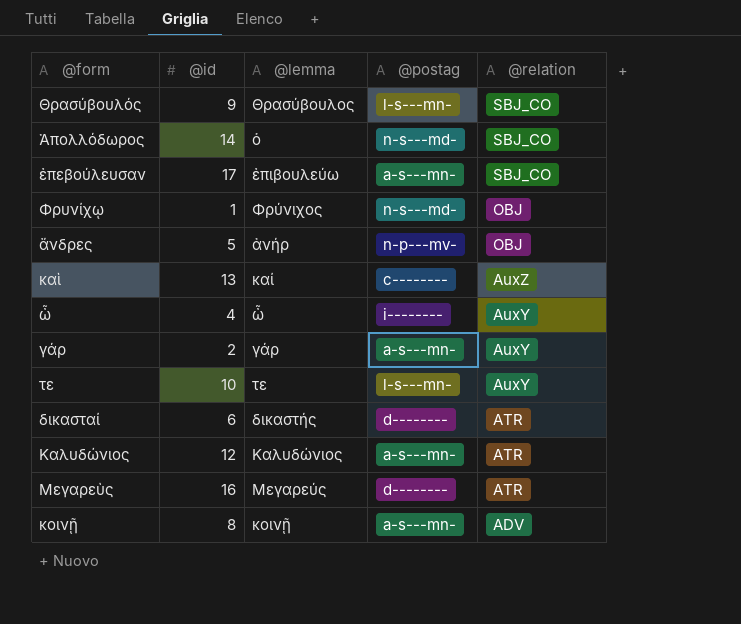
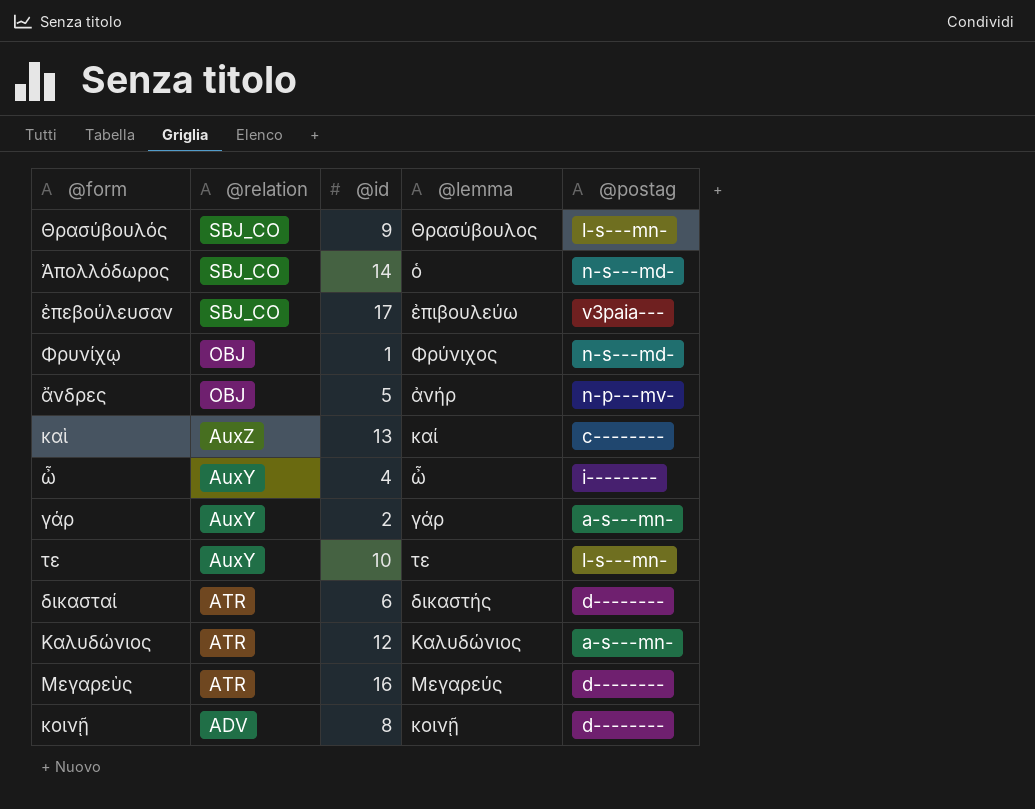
column @relation | position: 5 -> 2
ἐπεβούλευσαν | @postag: a-s---mn- -> v3paia---
κοινῇ | @postag: a-s---mn- -> d--------

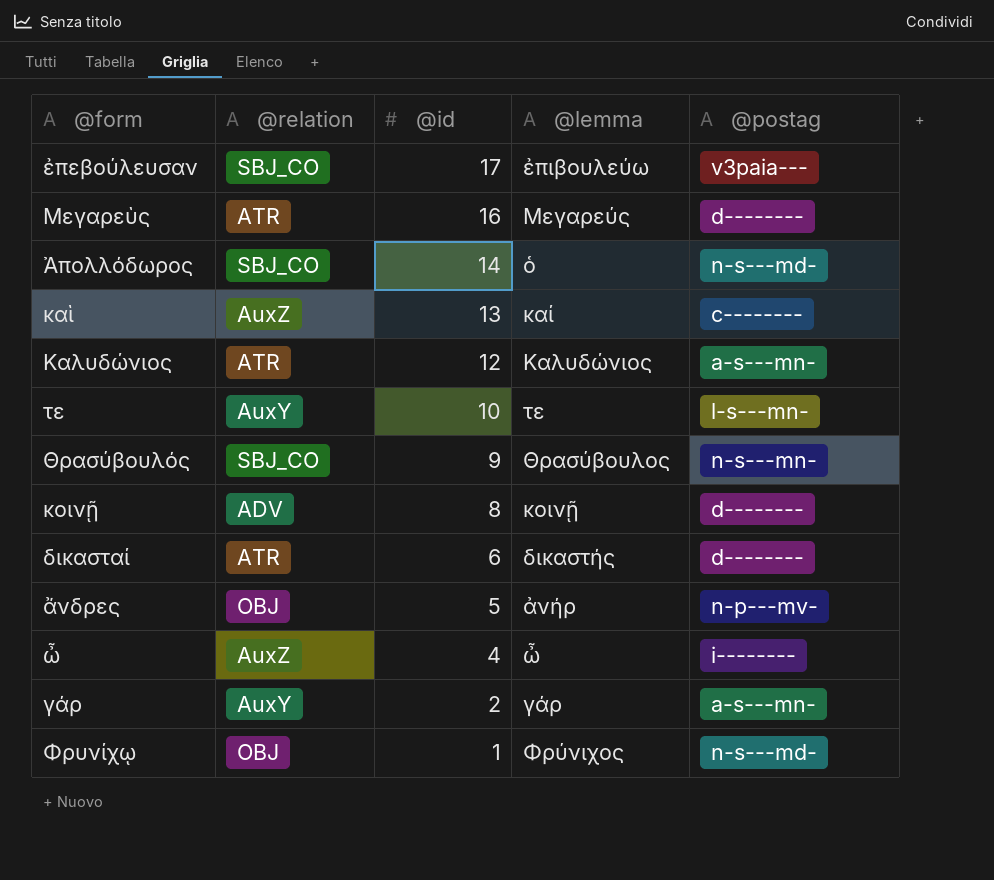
row order: @relation descending -> @id descending
Θρασύβουλός | @postag: l-s---mn- -> n-s---mn-
ὦ | @relation: AuxY -> AuxZ

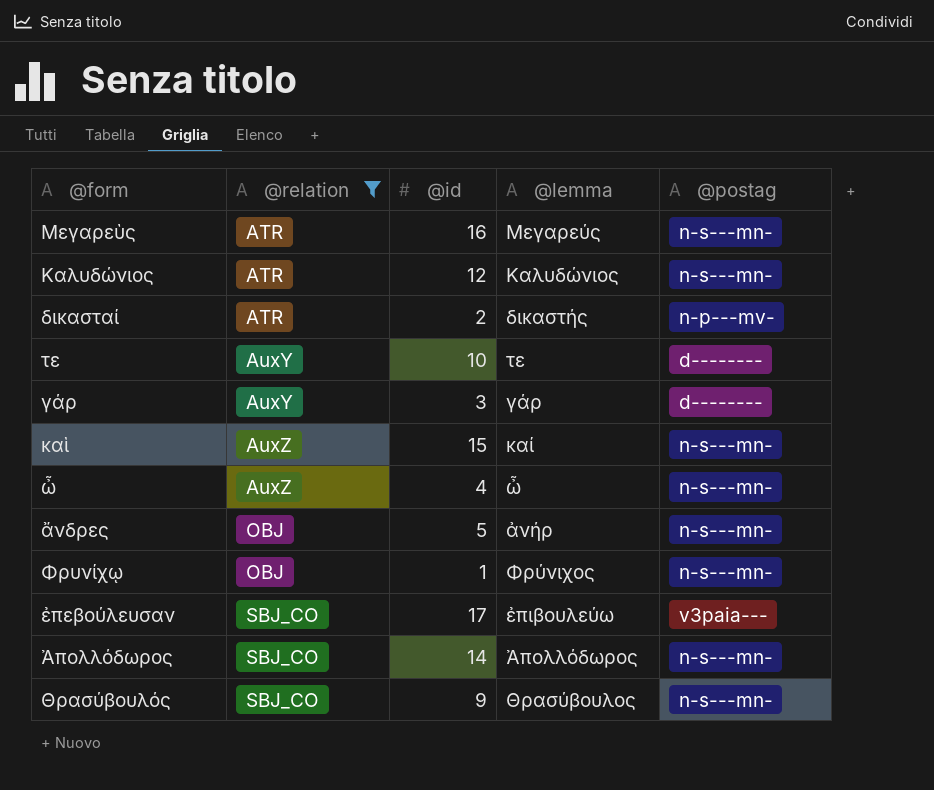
filter: none -> @relation != ADV
row order: @id descending -> @relation ascending
Μεγαρεὺς | @postag: d-------- -> n-s---mn-
Καλυδώνιος | @postag: a-s---mn- -> n-s---mn-
δικασταί | @id: 6 -> 2
δικασταί | @postag: d-------- -> n-p---mv-
τε | @postag: l-s---mn- -> d--------
γάρ | @id: 2 -> 3
γάρ | @postag: a-s---mn- -> d--------
καὶ | @id: 13 -> 15
καὶ | @postag: c-------- -> n-s---mn-
ὦ | @postag: i-------- -> n-s---mn-
ἄνδρες | @postag: n-p---mv- -> n-s---mn-
Φρυνίχῳ | @postag: n-s---md- -> n-s---mn-
Ἀπολλόδωρος | @lemma: ὁ -> Ἀπολλόδωρος
Ἀπολλόδωρος | @postag: n-s---md- -> n-s---mn-

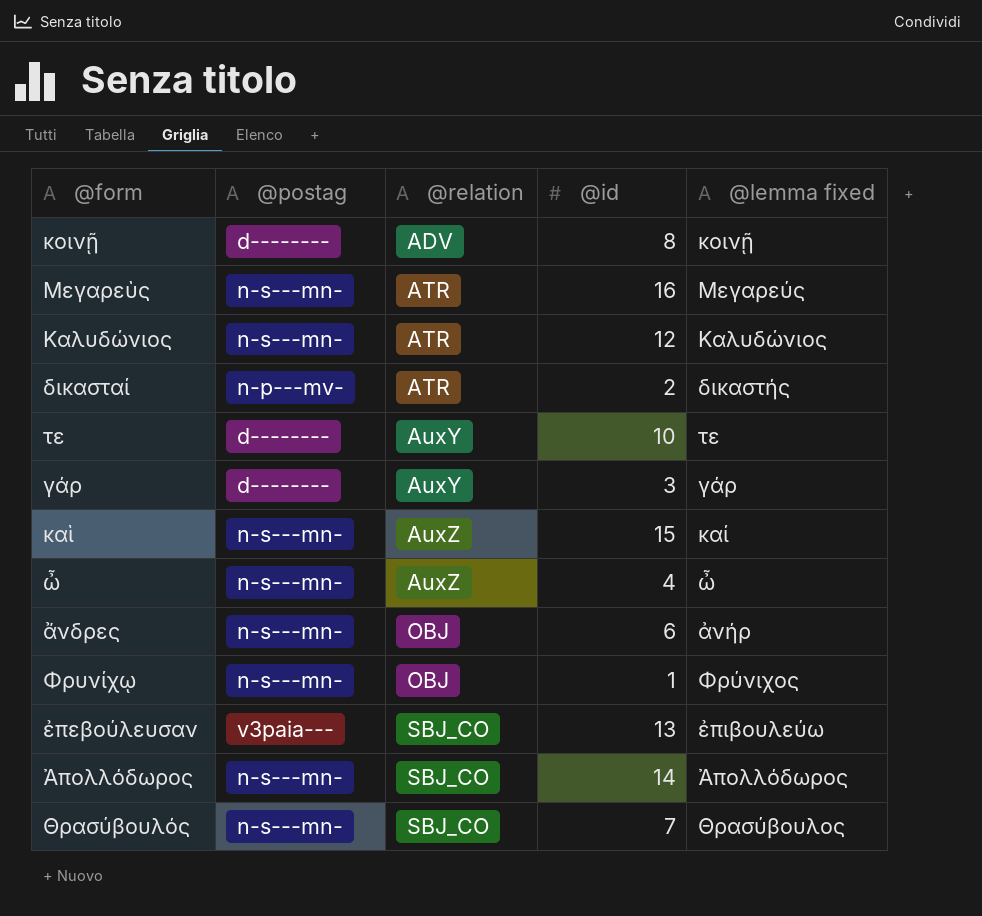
filter: @relation != ADV -> none
column @postag | position: 5 -> 2
column name: @lemma -> @lemma fixed
ἄνδρες | @id: 5 -> 6
ἐπεβούλευσαν | @id: 17 -> 13
Θρασύβουλός | @id: 9 -> 7

